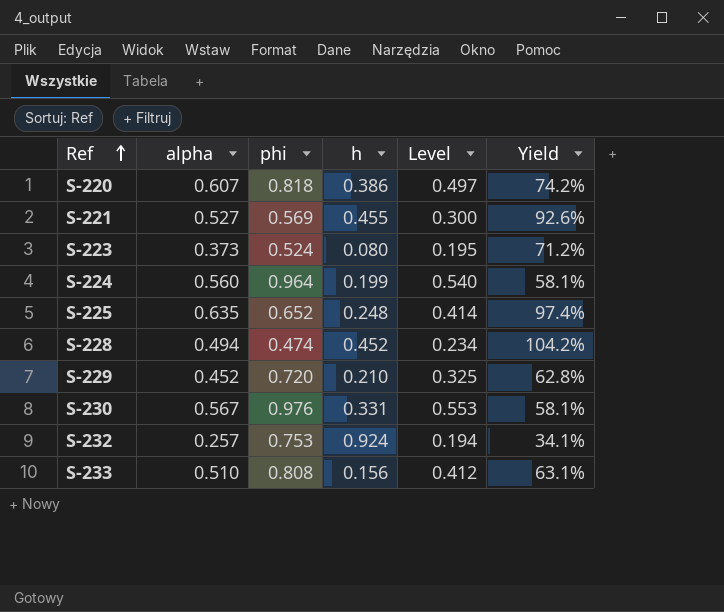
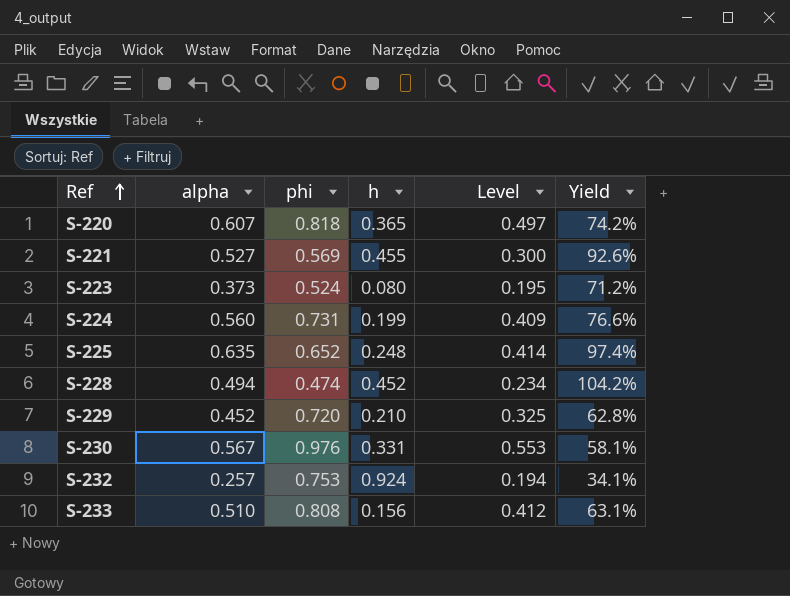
S-220 | h: 0.386 -> 0.365
S-224 | phi: 0.964 -> 0.731
S-224 | Level: 0.540 -> 0.409
S-224 | Yield: 58.1% -> 76.6%

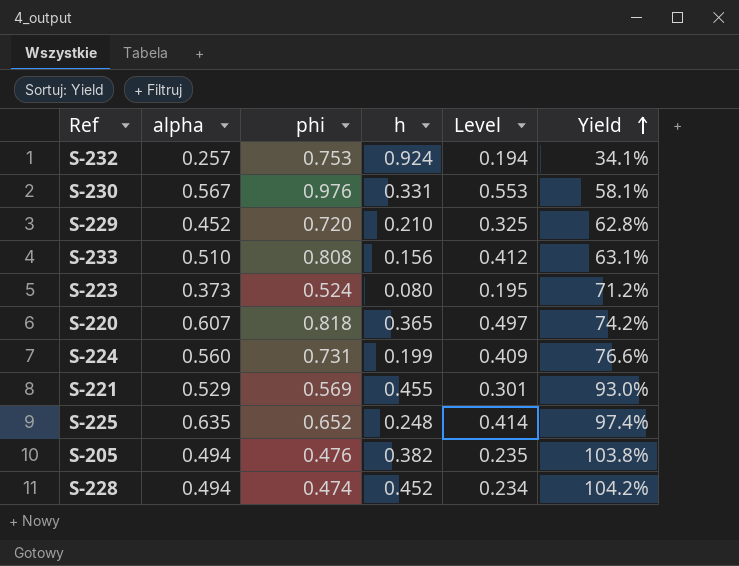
row order: Ref ascending -> Yield ascending
S-221 | alpha: 0.527 -> 0.529
S-221 | Level: 0.300 -> 0.301
S-221 | Yield: 92.6% -> 93.0%
row S-205: none -> 0.494 | 0.476 | 0.382 | 0.235 | 103.8%

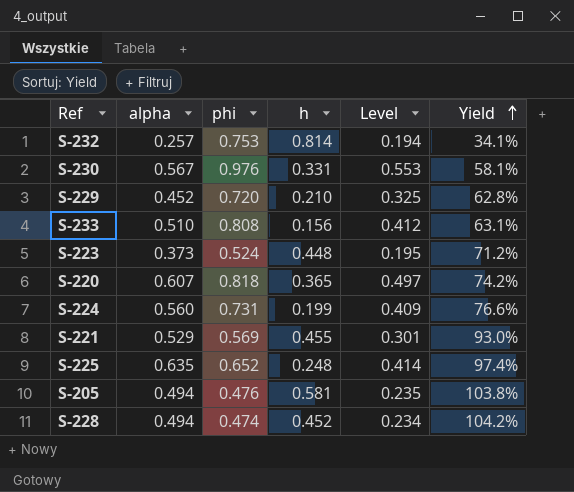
S-232 | h: 0.924 -> 0.814
S-223 | h: 0.080 -> 0.448
S-205 | h: 0.382 -> 0.581

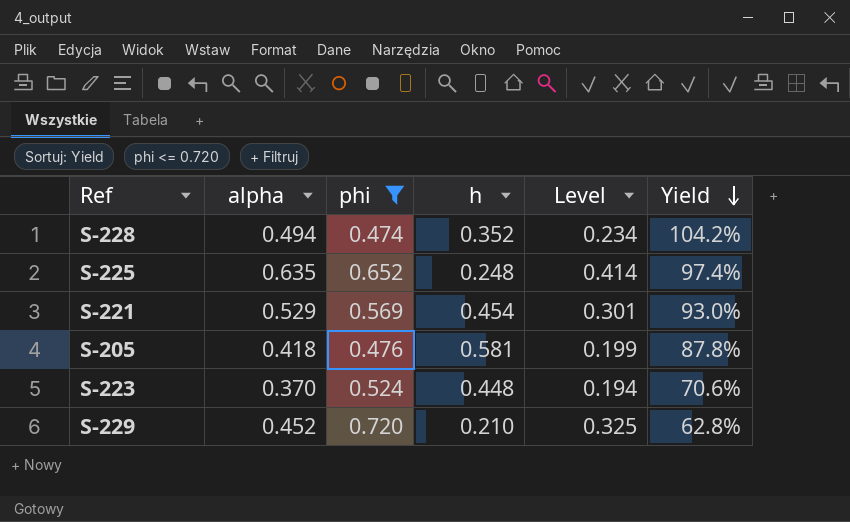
filter: none -> phi <= 0.720
row order: Yield ascending -> Yield descending
S-228 | h: 0.452 -> 0.352
S-221 | h: 0.455 -> 0.454
S-205 | alpha: 0.494 -> 0.418
S-205 | Level: 0.235 -> 0.199
S-205 | Yield: 103.8% -> 87.8%
S-223 | alpha: 0.373 -> 0.370
S-223 | Level: 0.195 -> 0.194
S-223 | Yield: 71.2% -> 70.6%

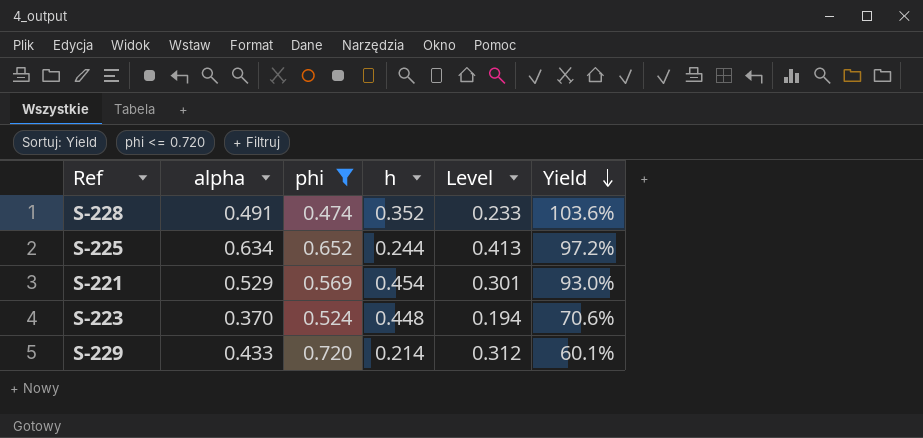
row S-205: 0.418 | 0.476 | 0.581 | 0.199 | 87.8% -> none
S-228 | alpha: 0.494 -> 0.491
S-228 | Level: 0.234 -> 0.233
S-228 | Yield: 104.2% -> 103.6%
S-225 | alpha: 0.635 -> 0.634
S-225 | h: 0.248 -> 0.244
S-225 | Level: 0.414 -> 0.413
S-225 | Yield: 97.4% -> 97.2%
S-229 | alpha: 0.452 -> 0.433
S-229 | h: 0.210 -> 0.214
S-229 | Level: 0.325 -> 0.312
S-229 | Yield: 62.8% -> 60.1%

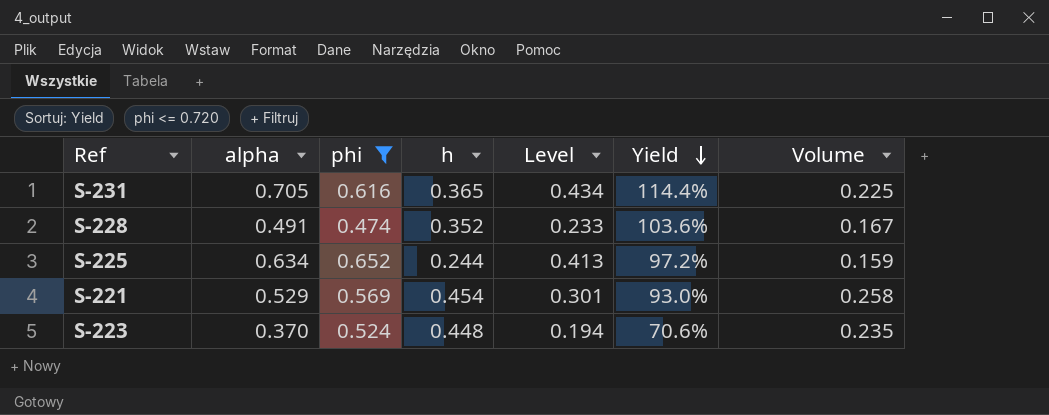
column Volume | formula: none -> [phi] * [h]
row S-229: 0.433 | 0.720 | 0.214 | 0.312 | 60.1% -> none
row S-231: none -> 0.705 | 0.616 | 0.365 | 0.434 | 114.4% | 0.225

